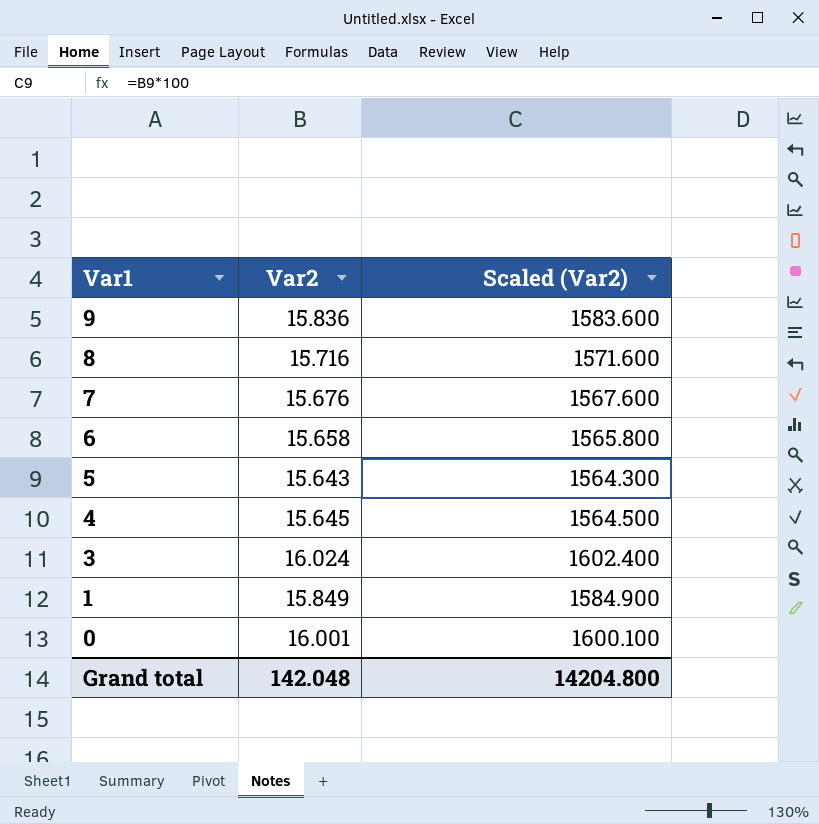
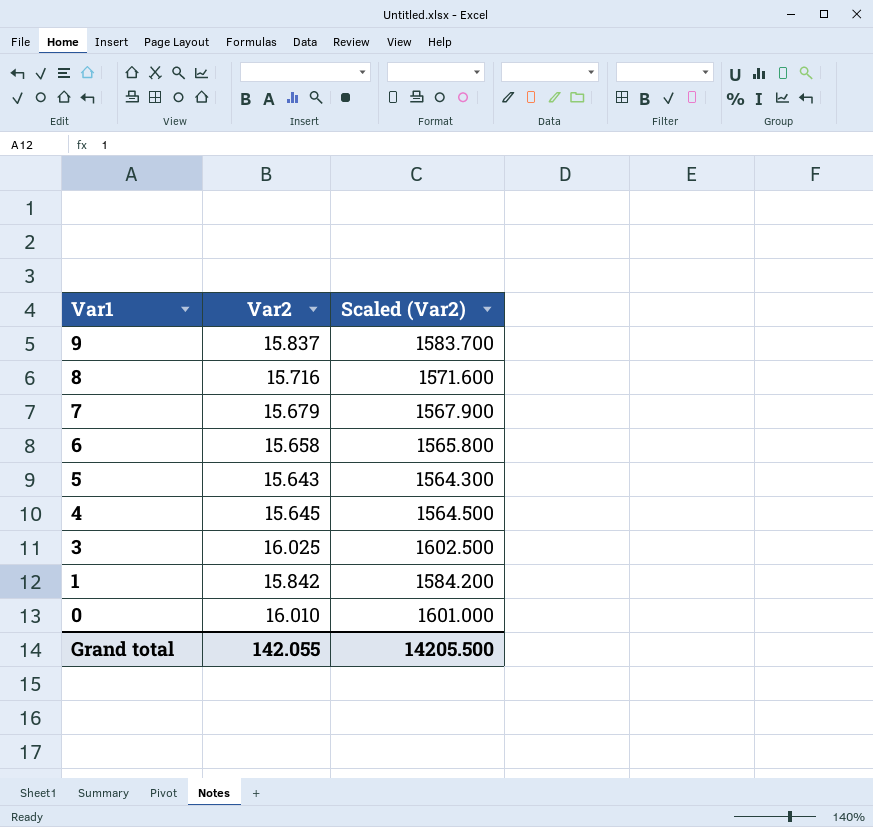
9 | Var2: 15.836 -> 15.837
9 | Scaled (Var2): 1583.600 -> 1583.700
7 | Var2: 15.676 -> 15.679
7 | Scaled (Var2): 1567.600 -> 1567.900
3 | Var2: 16.024 -> 16.025
3 | Scaled (Var2): 1602.400 -> 1602.500
1 | Var2: 15.849 -> 15.842
1 | Scaled (Var2): 1584.900 -> 1584.200
0 | Var2: 16.001 -> 16.010
0 | Scaled (Var2): 1600.100 -> 1601.000
Grand total | Var2: 142.048 -> 142.055
Grand total | Scaled (Var2): 14204.800 -> 14205.500

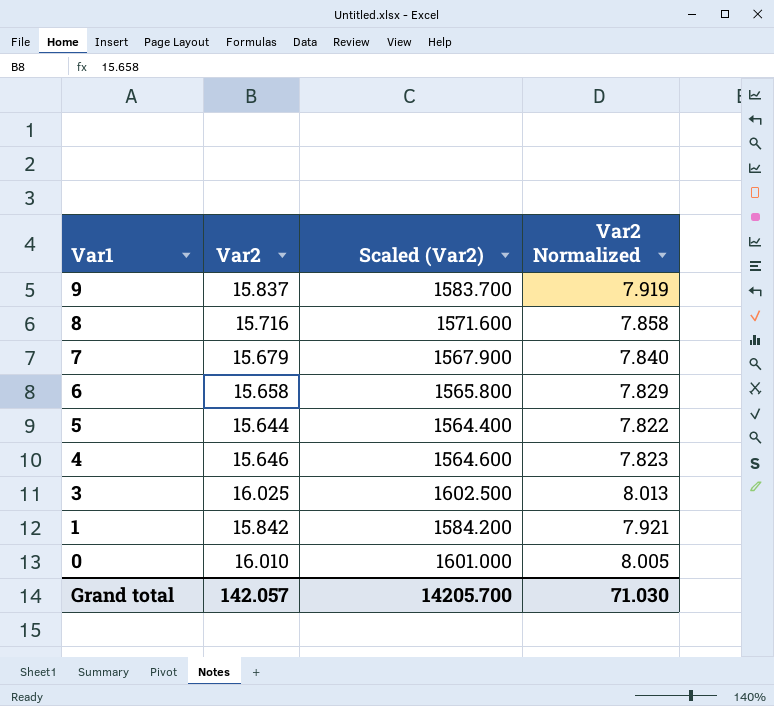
column Var2 Normalized | formula: none -> [Var2] * 0.5
5 | Var2: 15.643 -> 15.644
5 | Scaled (Var2): 1564.300 -> 1564.400
4 | Var2: 15.645 -> 15.646
4 | Scaled (Var2): 1564.500 -> 1564.600
Grand total | Var2: 142.055 -> 142.057
Grand total | Scaled (Var2): 14205.500 -> 14205.700

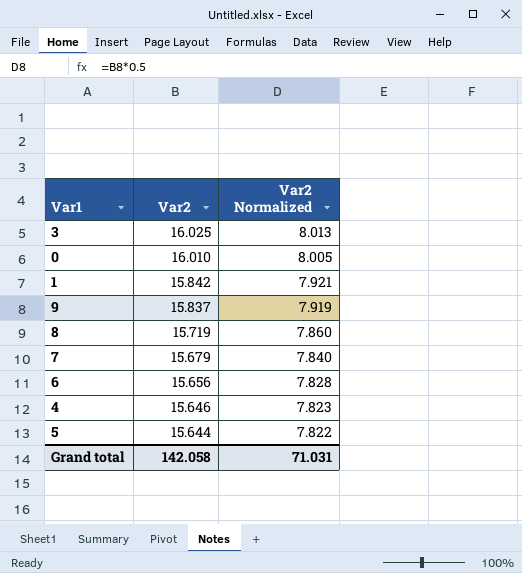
row order: Var1 descending -> Var2 descending
column Scaled (Var2) | formula: [Var2] * 100 -> none
8 | Var2: 15.716 -> 15.719
8 | Var2 Normalized: 7.858 -> 7.860
6 | Var2: 15.658 -> 15.656
6 | Var2 Normalized: 7.829 -> 7.828
Grand total | Var2: 142.057 -> 142.058
Grand total | Var2 Normalized: 71.030 -> 71.031

